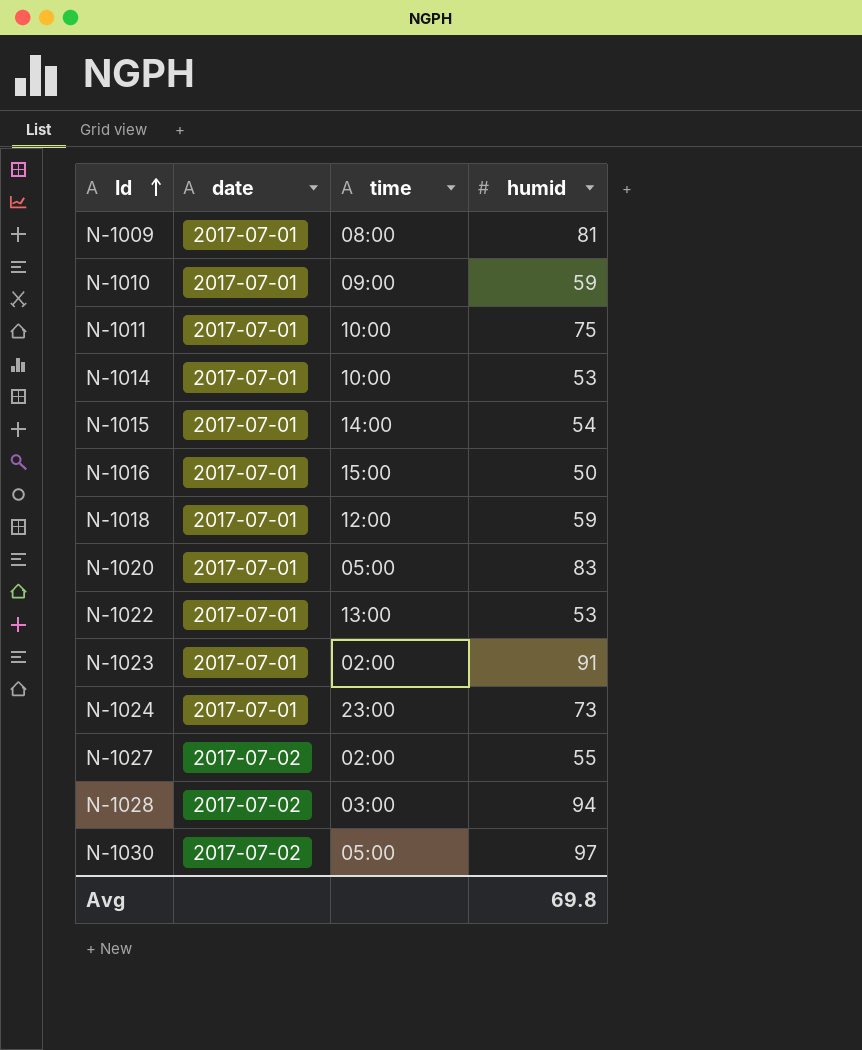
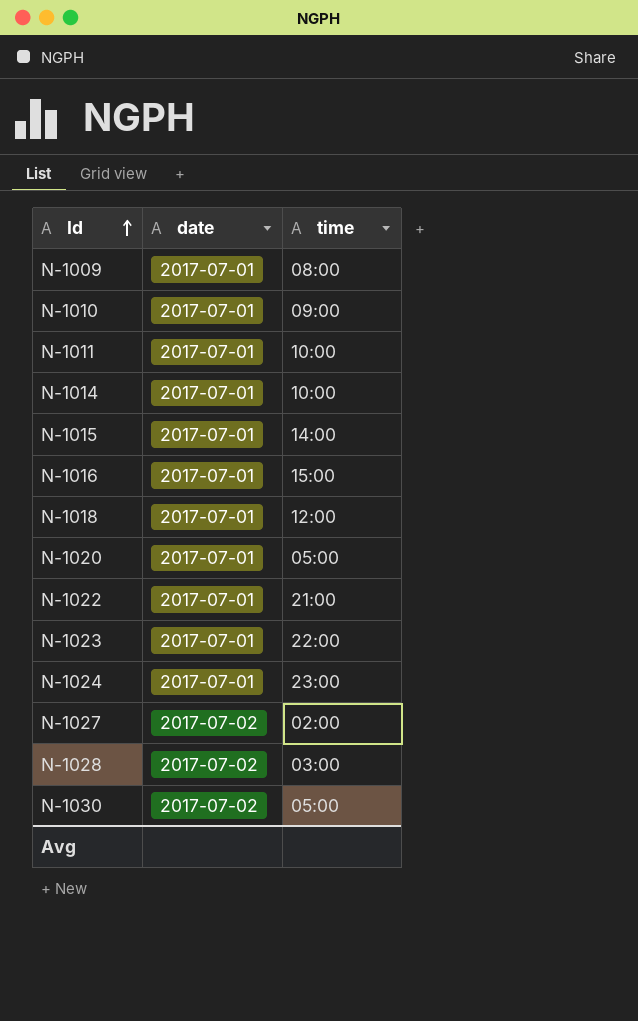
column humid | position: 4 -> none
N-1022 | time: 13:00 -> 21:00
N-1023 | time: 02:00 -> 22:00

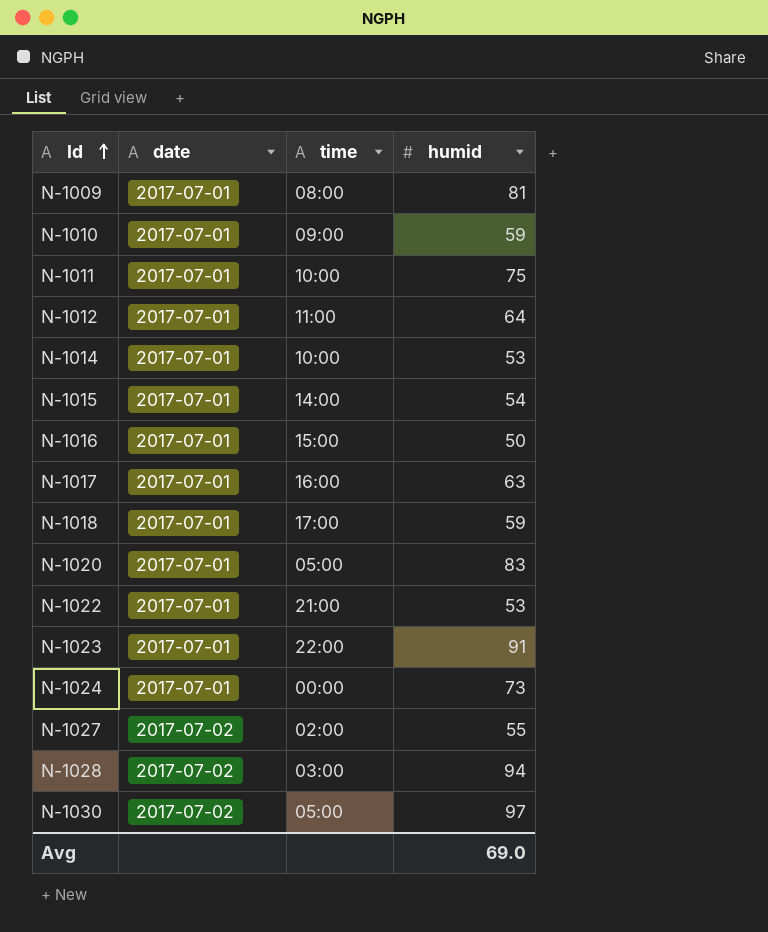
column humid | position: none -> 4
row N-1012: none -> 2017-07-01 | 11:00 | 64
row N-1017: none -> 2017-07-01 | 16:00 | 63
N-1018 | time: 12:00 -> 17:00
N-1024 | time: 23:00 -> 00:00

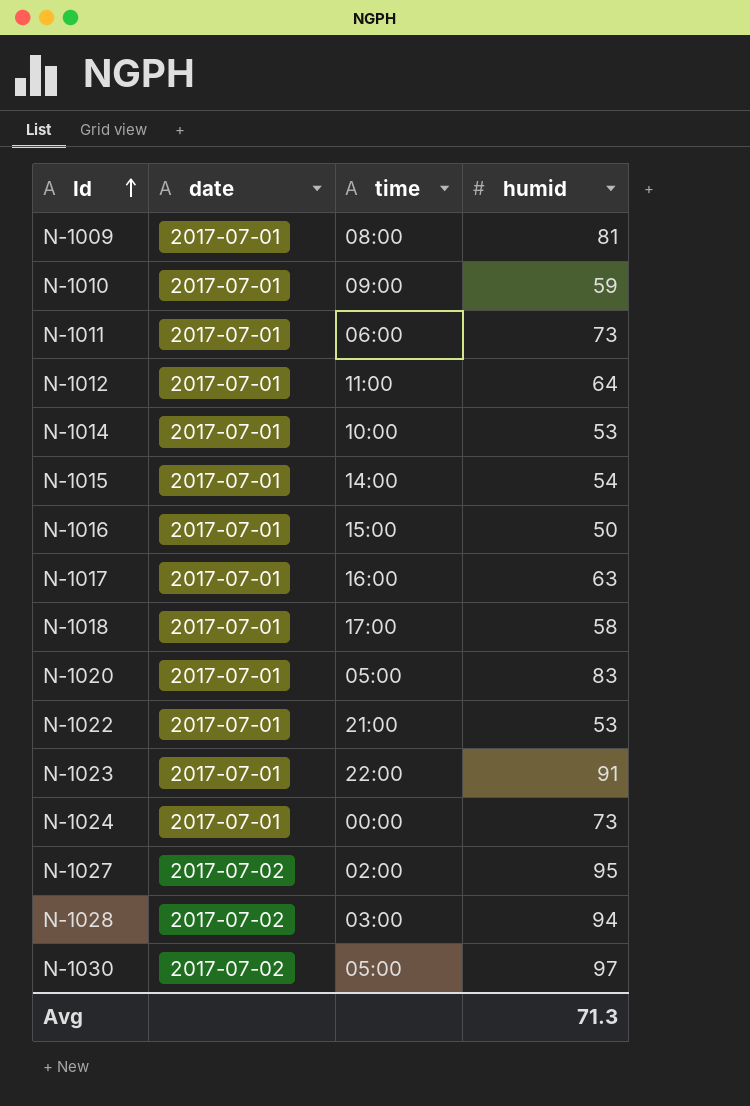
N-1011 | time: 10:00 -> 06:00
N-1011 | humid: 75 -> 73
N-1018 | humid: 59 -> 58
N-1027 | humid: 55 -> 95
Avg | humid: 69.0 -> 71.3

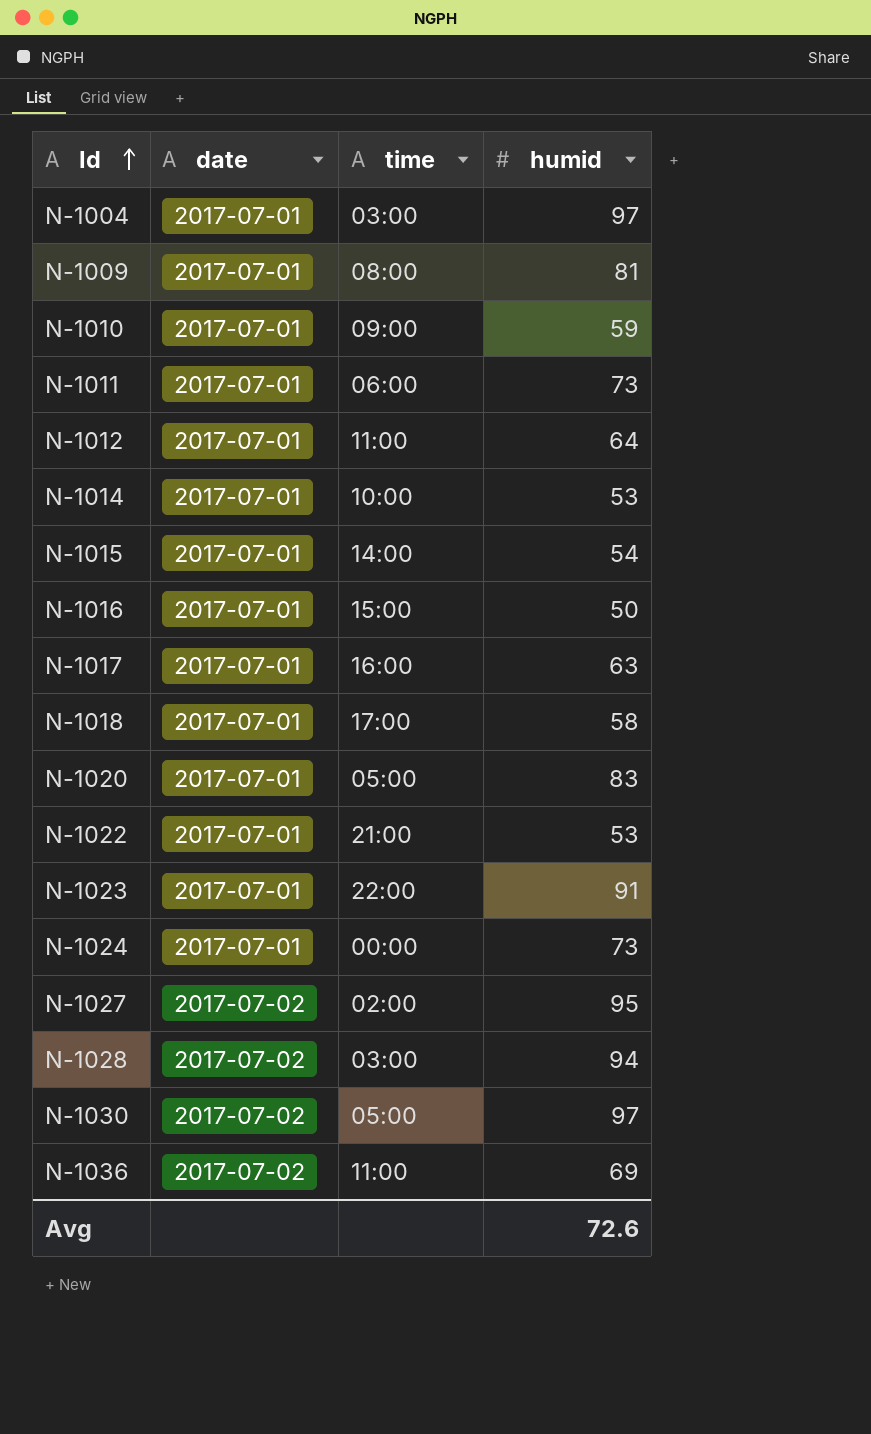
row N-1004: none -> 2017-07-01 | 03:00 | 97
row N-1036: none -> 2017-07-02 | 11:00 | 69
Avg | humid: 71.3 -> 72.6

